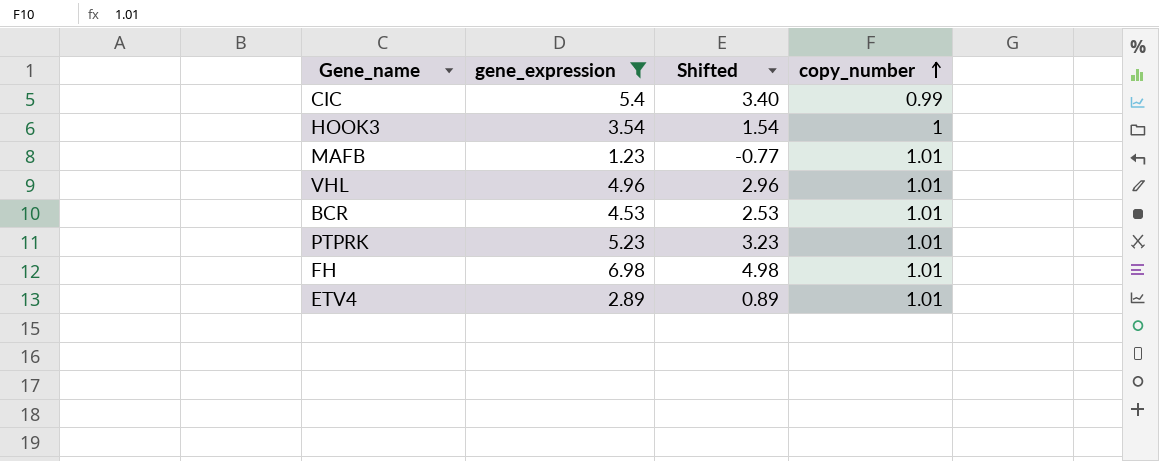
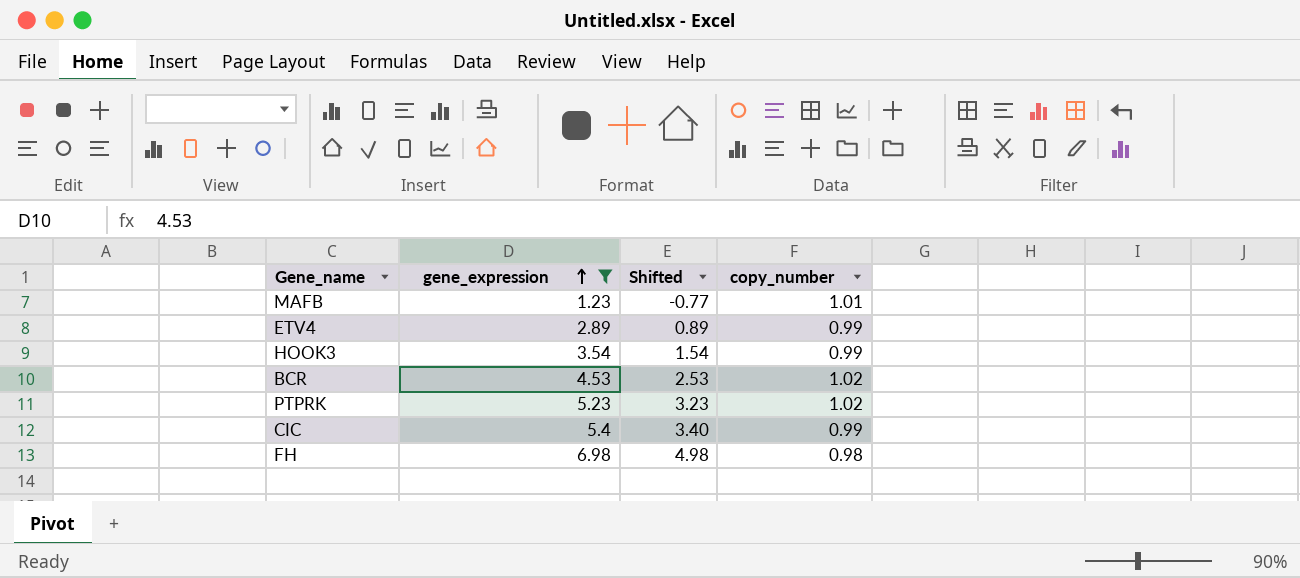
row order: copy_number ascending -> gene_expression ascending
row VHL: 4.96 | 2.96 | 1.01 -> none
ETV4 | copy_number: 1.01 -> 0.99
HOOK3 | copy_number: 1 -> 0.99
BCR | copy_number: 1.01 -> 1.02
PTPRK | copy_number: 1.01 -> 1.02
FH | copy_number: 1.01 -> 0.98

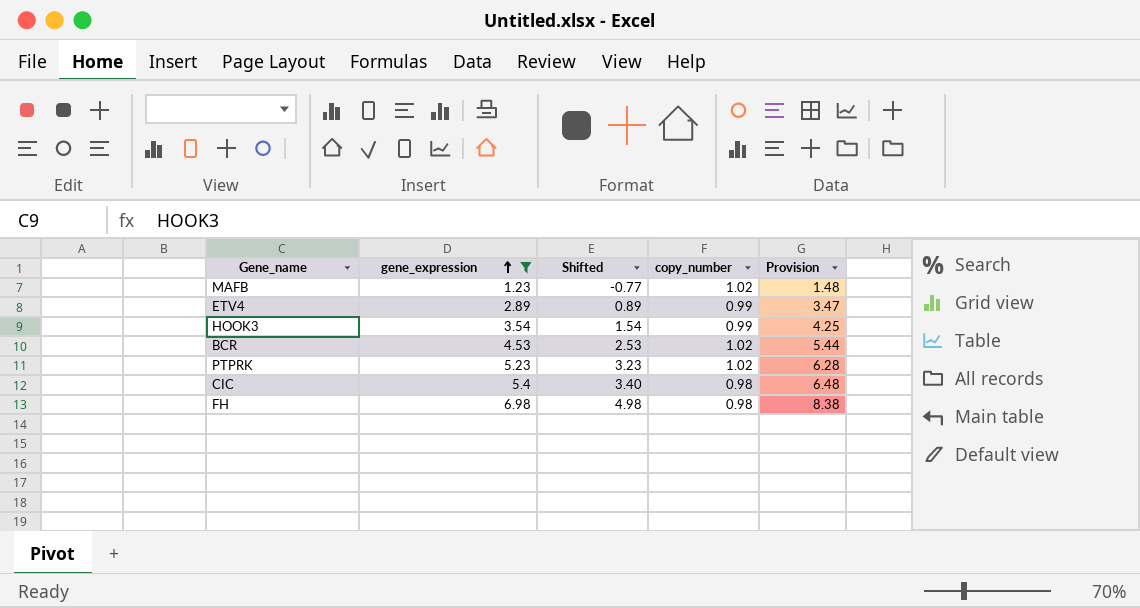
column Provision | formula: none -> [gene_expression] * 1.2
MAFB | copy_number: 1.01 -> 1.02
CIC | copy_number: 0.99 -> 0.98

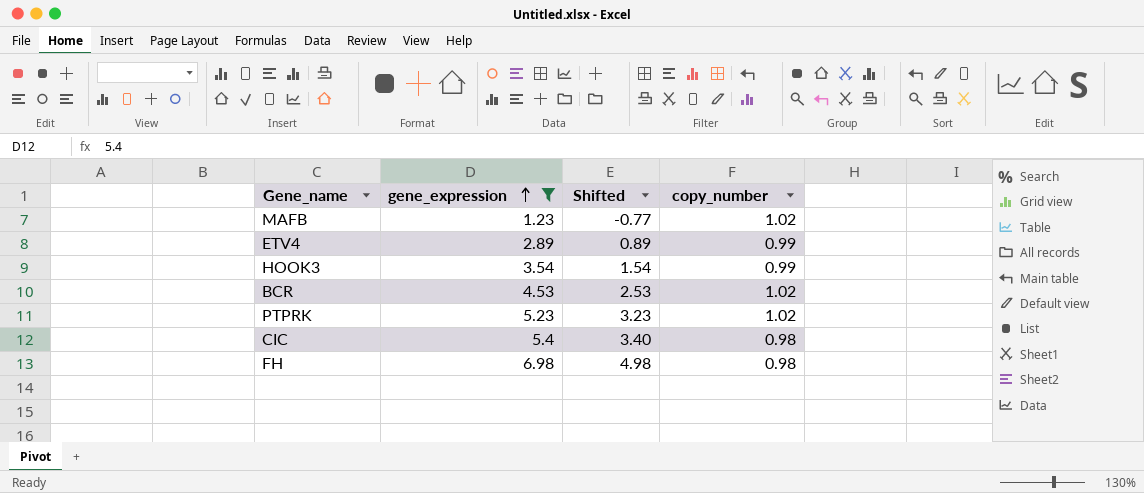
column Provision | formula: [gene_expression] * 1.2 -> none

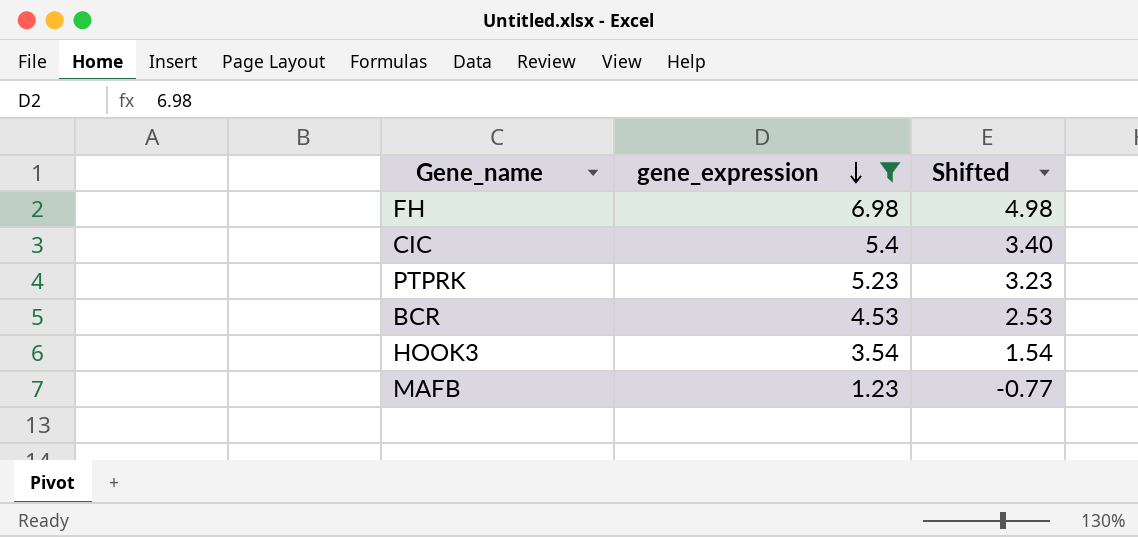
row order: gene_expression ascending -> gene_expression descending
column copy_number | position: 4 -> none
row ETV4: 2.89 | 0.89 | 0.99 -> none

